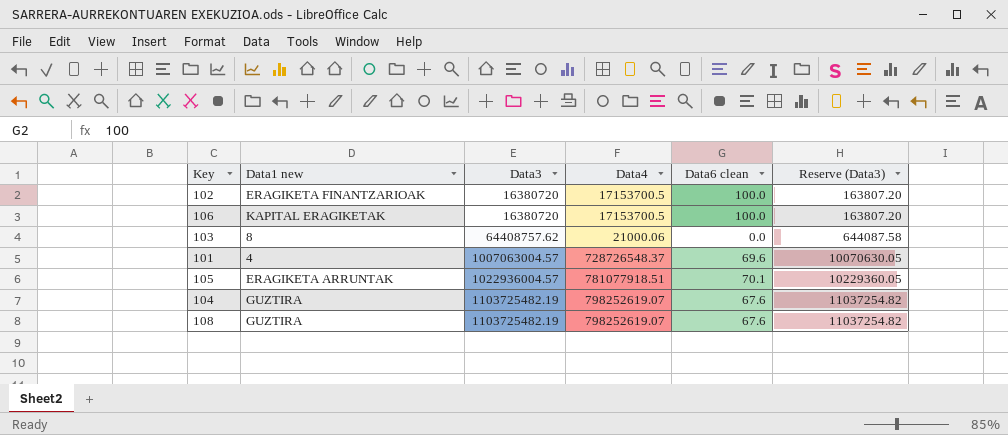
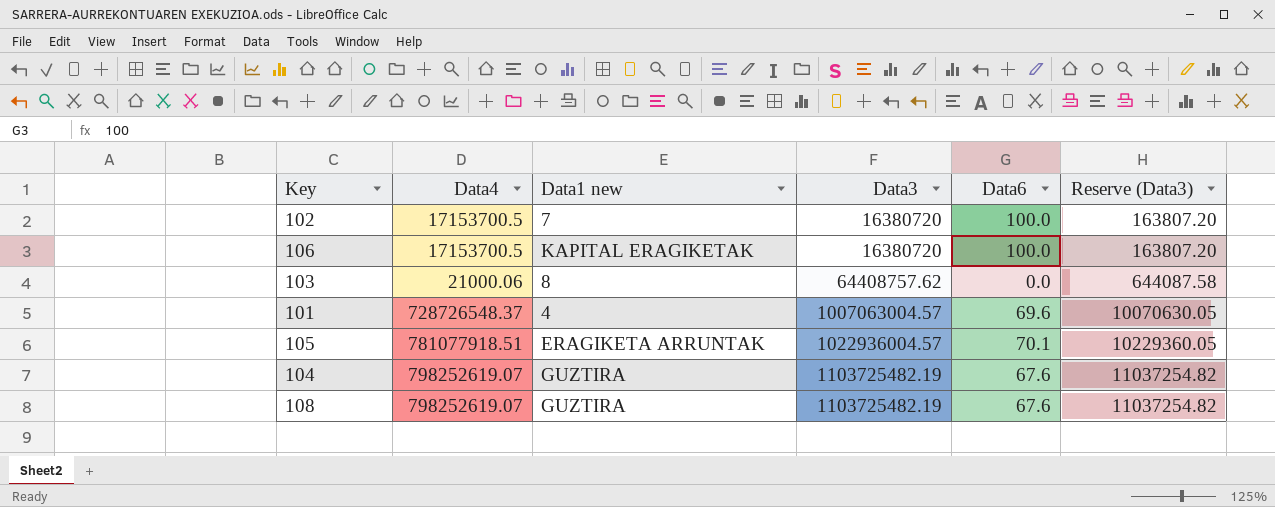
column Data4 | position: 4 -> 2
column name: Data6 clean -> Data6
102 | Data1 new: ERAGIKETA FINANTZARIOAK -> 7

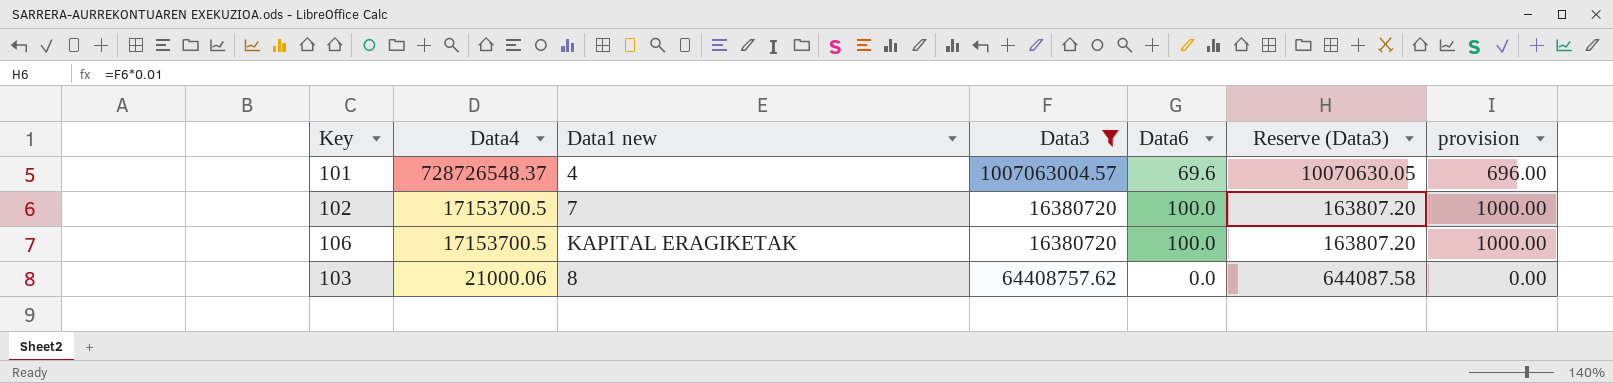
filter: none -> Data3 <= 1007063004.57
row order: Data3 ascending -> Data4 descending
column provision | formula: none -> [Data6] * 10

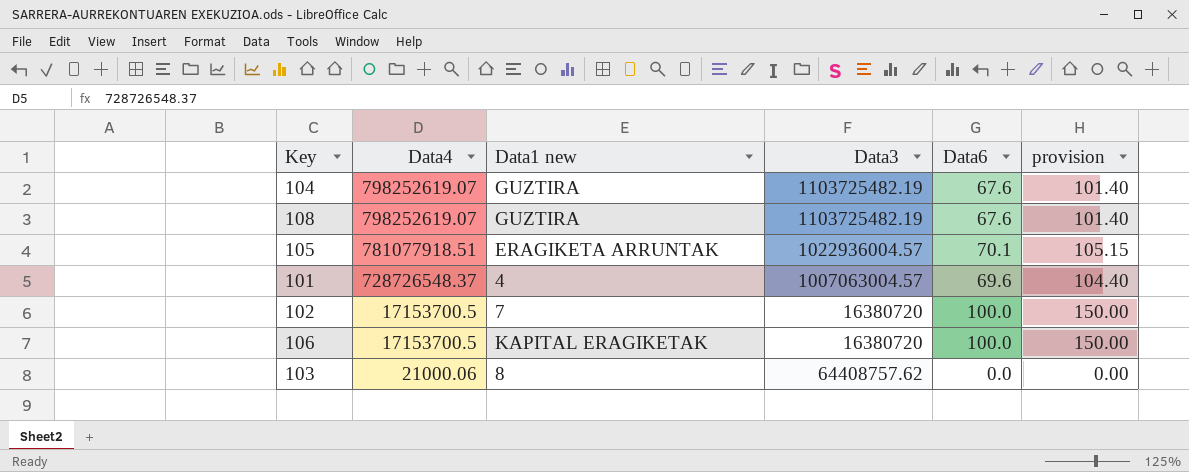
filter: Data3 <= 1007063004.57 -> none
column Reserve (Data3) | formula: [Data3] * 0.01 -> none
column provision | formula: [Data6] * 10 -> [Data6] * 1.5

